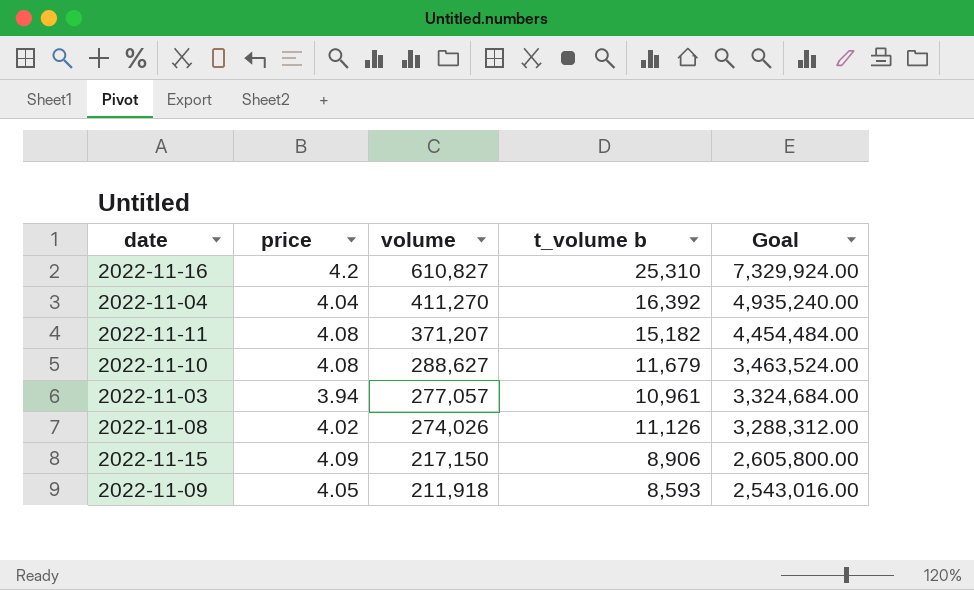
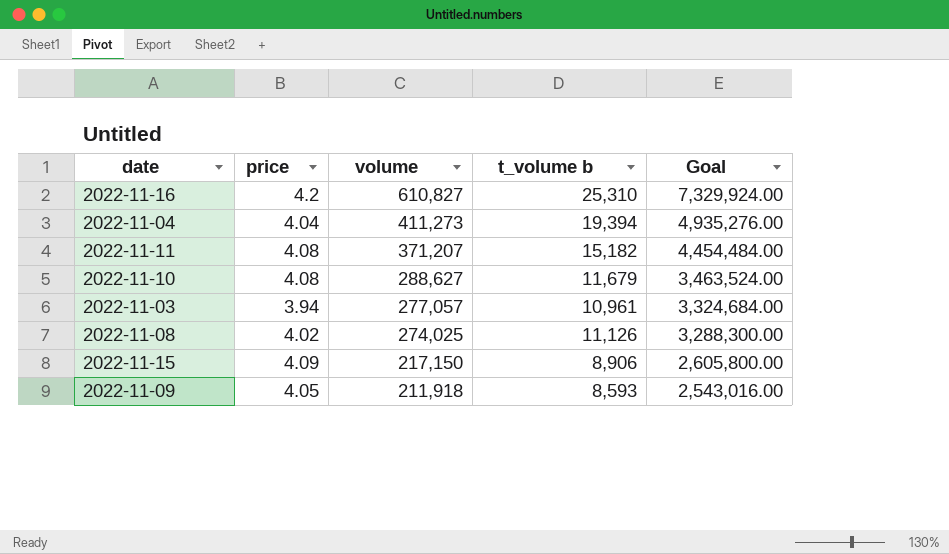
2022-11-04 | volume: 411,270 -> 411,273
2022-11-04 | t_volume b: 16,392 -> 19,394
2022-11-04 | Goal: 4,935,240.00 -> 4,935,276.00
2022-11-08 | volume: 274,026 -> 274,025
2022-11-08 | Goal: 3,288,312.00 -> 3,288,300.00

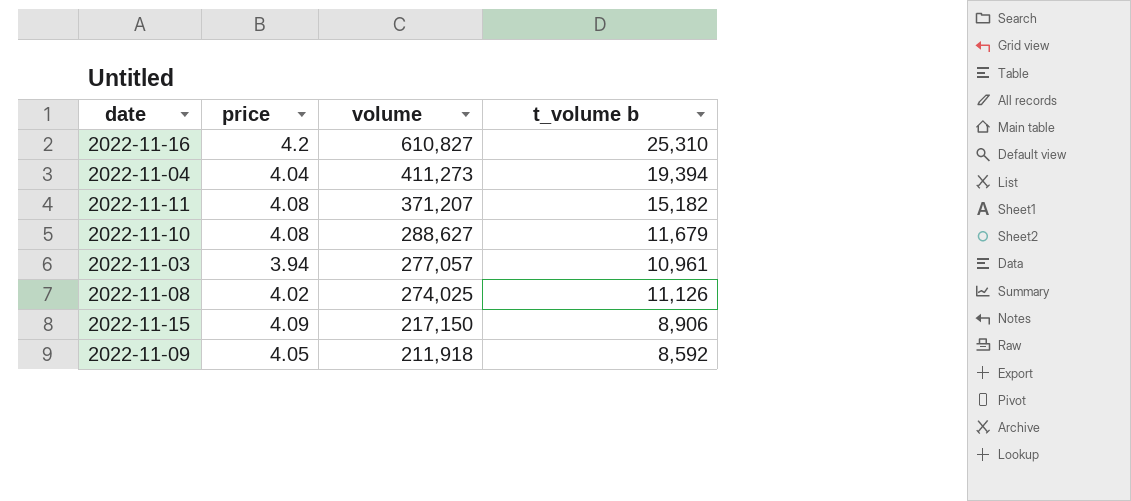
column Goal | formula: [volume] * 12 -> none
2022-11-09 | t_volume b: 8,593 -> 8,592

